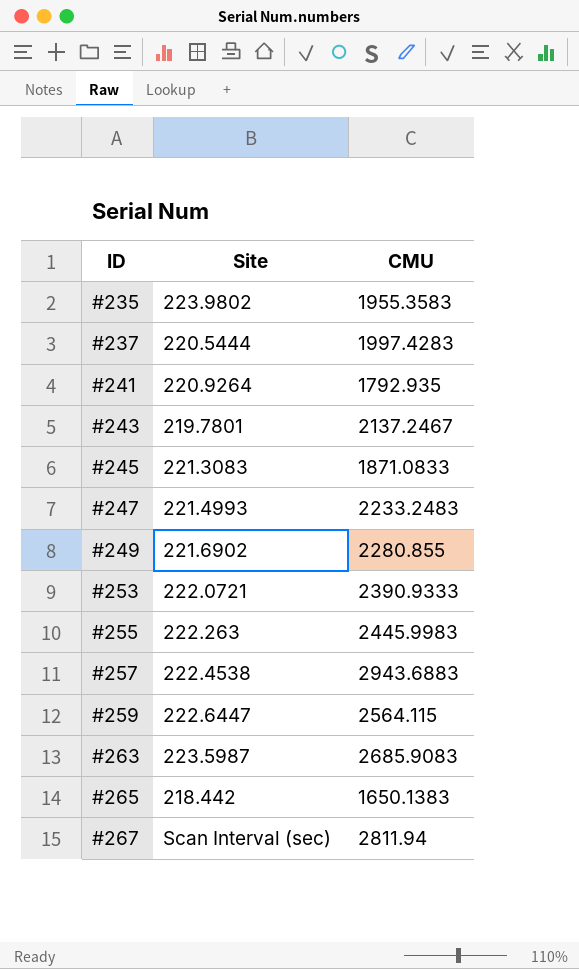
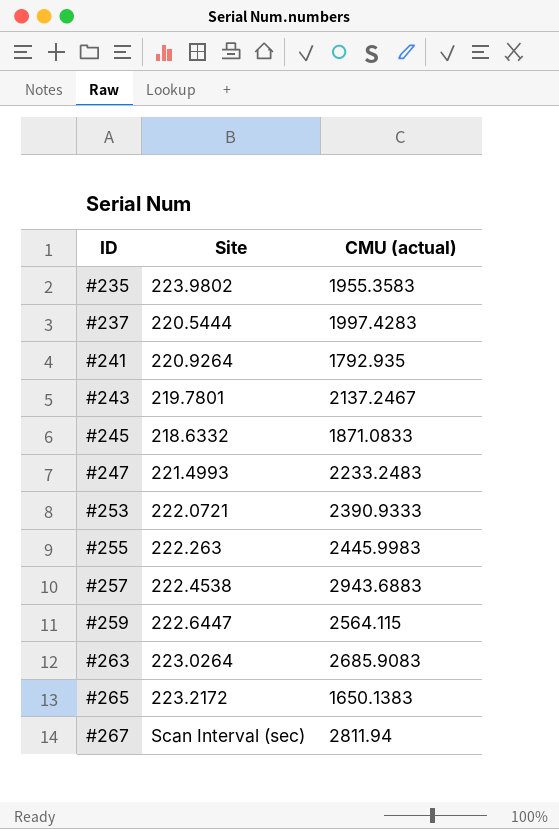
column name: CMU -> CMU (actual)
row #249: 221.6902 | 2280.855 -> none
#245 | Site: 221.3083 -> 218.6332
#263 | Site: 223.5987 -> 223.0264
#265 | Site: 218.442 -> 223.2172

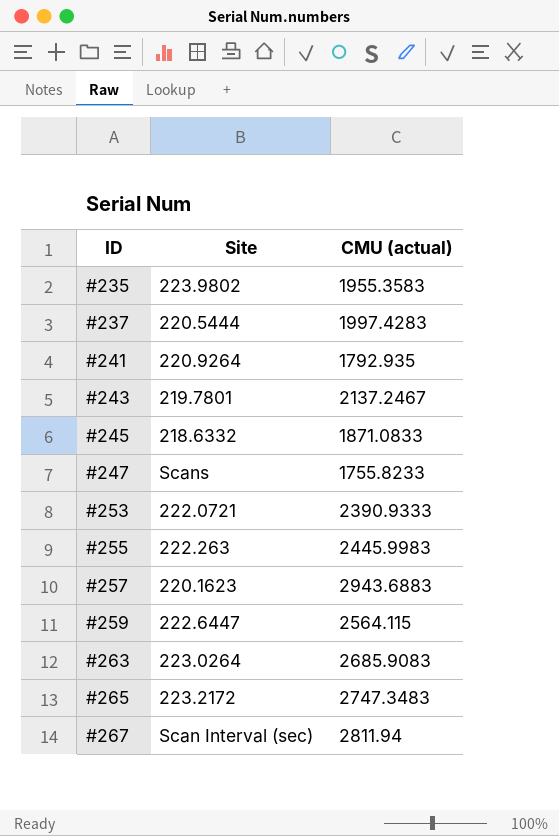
#247 | Site: 221.4993 -> Scans
#247 | CMU (actual): 2233.2483 -> 1755.8233
#257 | Site: 222.4538 -> 220.1623
#265 | CMU (actual): 1650.1383 -> 2747.3483

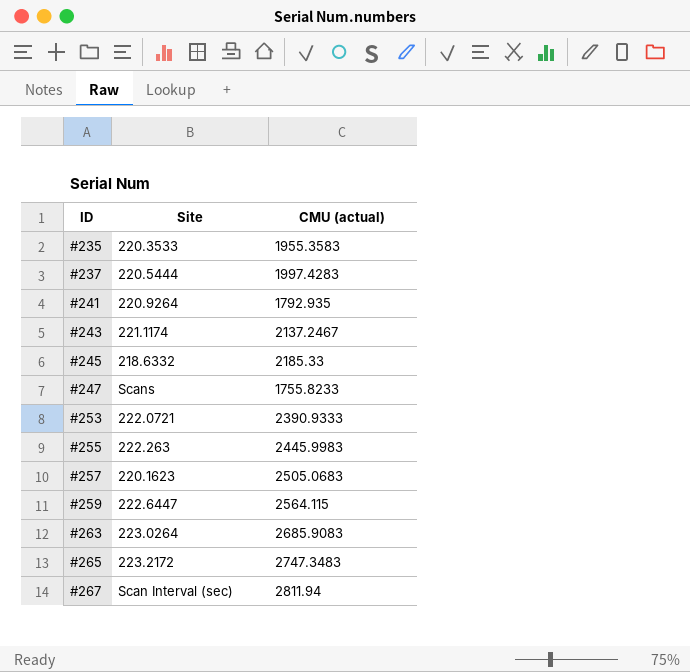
#235 | Site: 223.9802 -> 220.3533
#243 | Site: 219.7801 -> 221.1174
#245 | CMU (actual): 1871.0833 -> 2185.33
#257 | CMU (actual): 2943.6883 -> 2505.0683

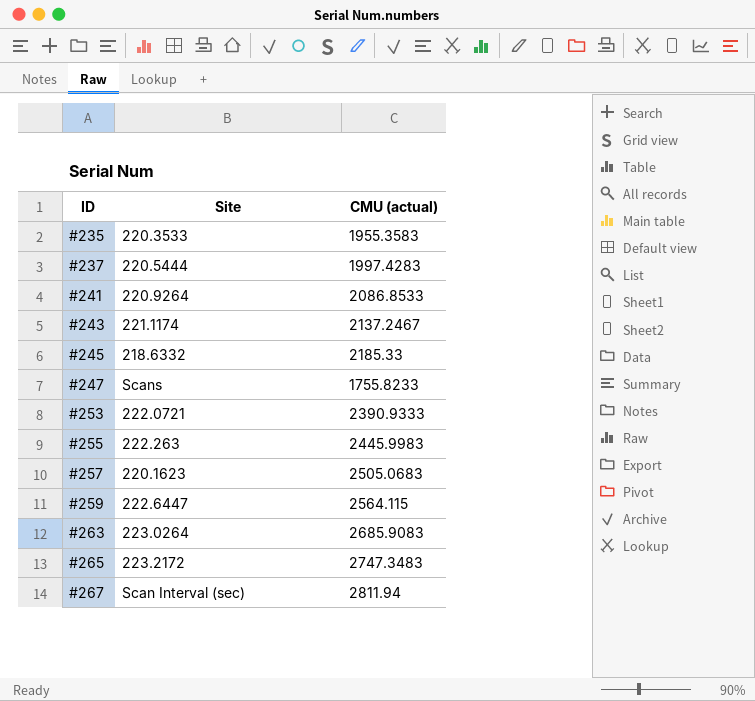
#241 | CMU (actual): 1792.935 -> 2086.8533

